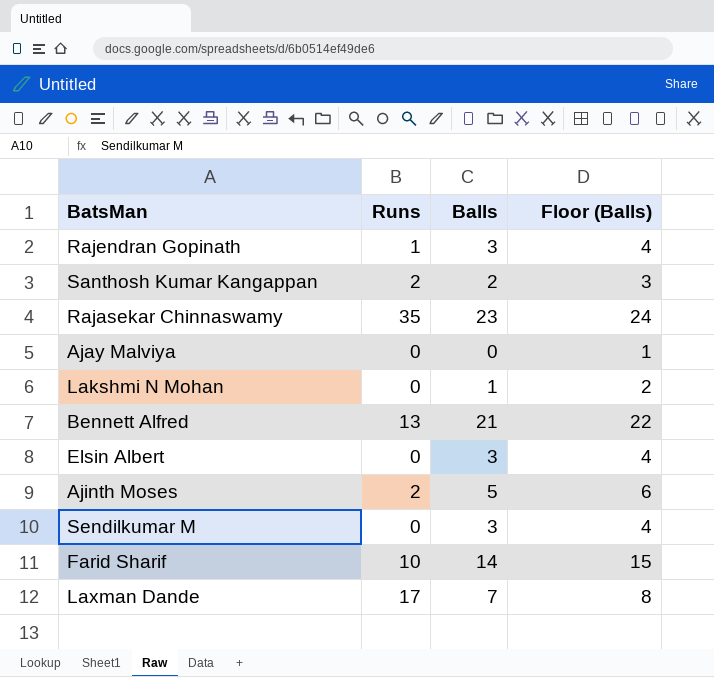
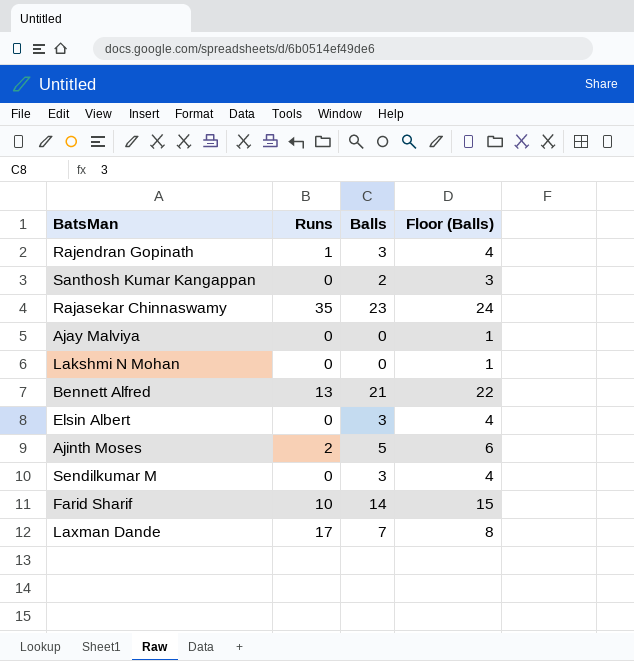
Santhosh Kumar Kangappan | Runs: 2 -> 0
Lakshmi N Mohan | Balls: 1 -> 0
Lakshmi N Mohan | Floor (Balls): 2 -> 1

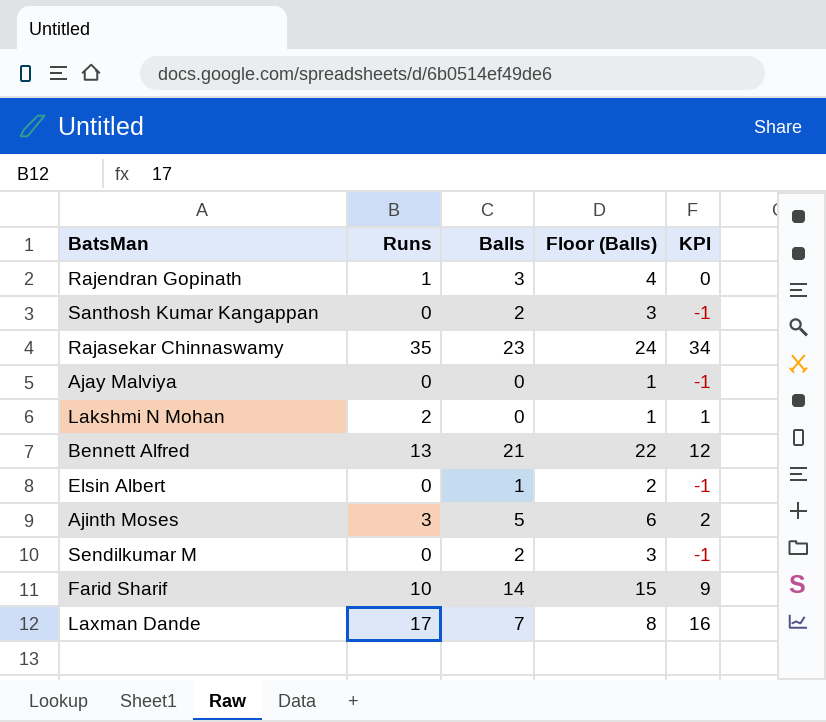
column KPI | formula: none -> [Runs] - 1
Lakshmi N Mohan | Runs: 0 -> 2
Elsin Albert | Balls: 3 -> 1
Elsin Albert | Floor (Balls): 4 -> 2
Ajinth Moses | Runs: 2 -> 3
Sendilkumar M | Balls: 3 -> 2
Sendilkumar M | Floor (Balls): 4 -> 3

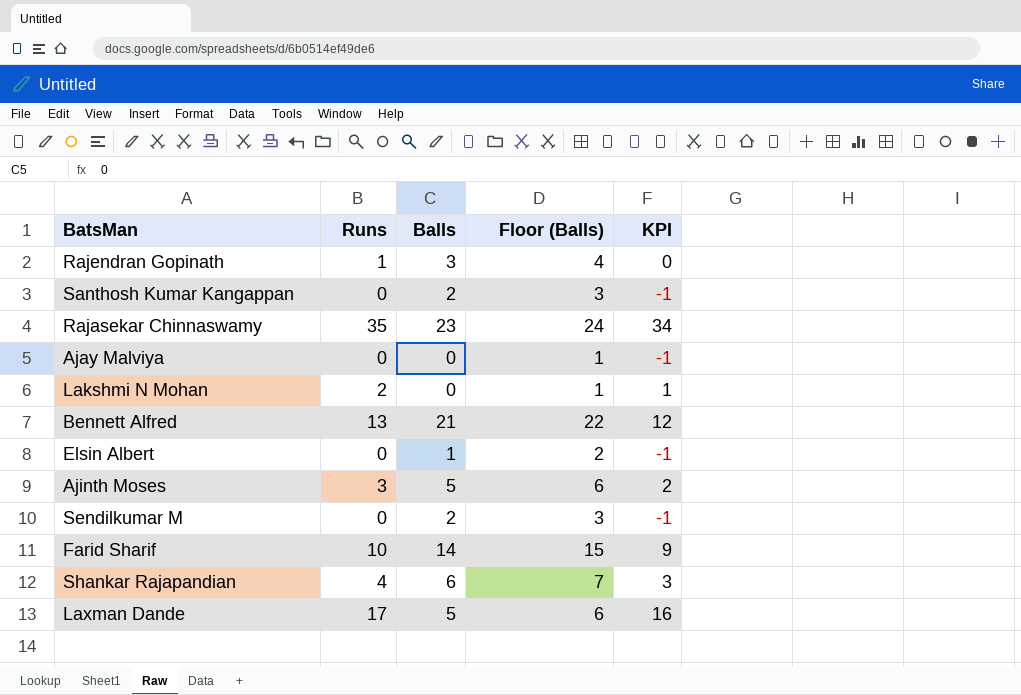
row Shankar Rajapandian: none -> 4 | 6 | 7 | 3
Laxman Dande | Balls: 7 -> 5
Laxman Dande | Floor (Balls): 8 -> 6

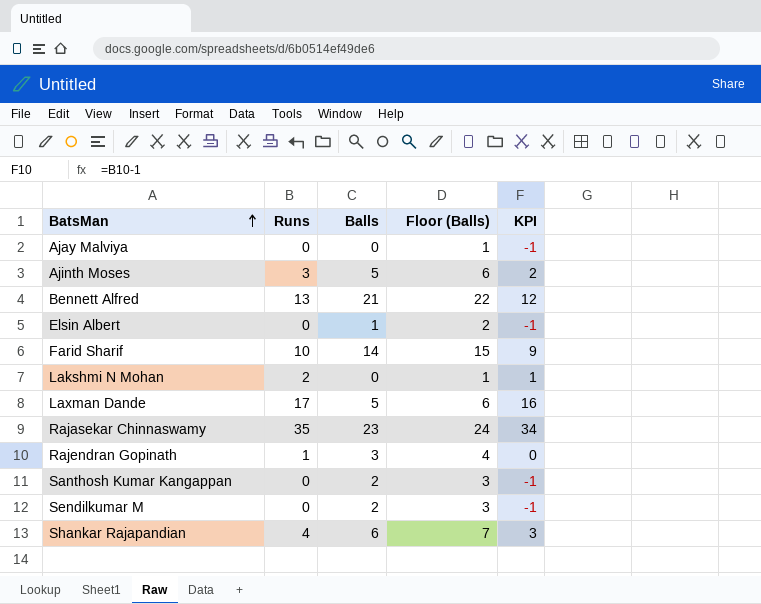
row order: none -> BatsMan ascending

